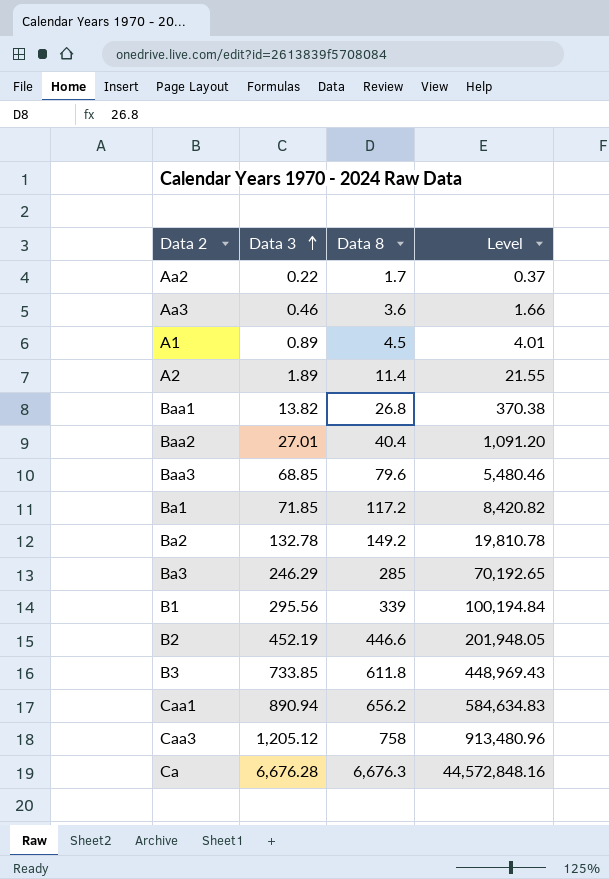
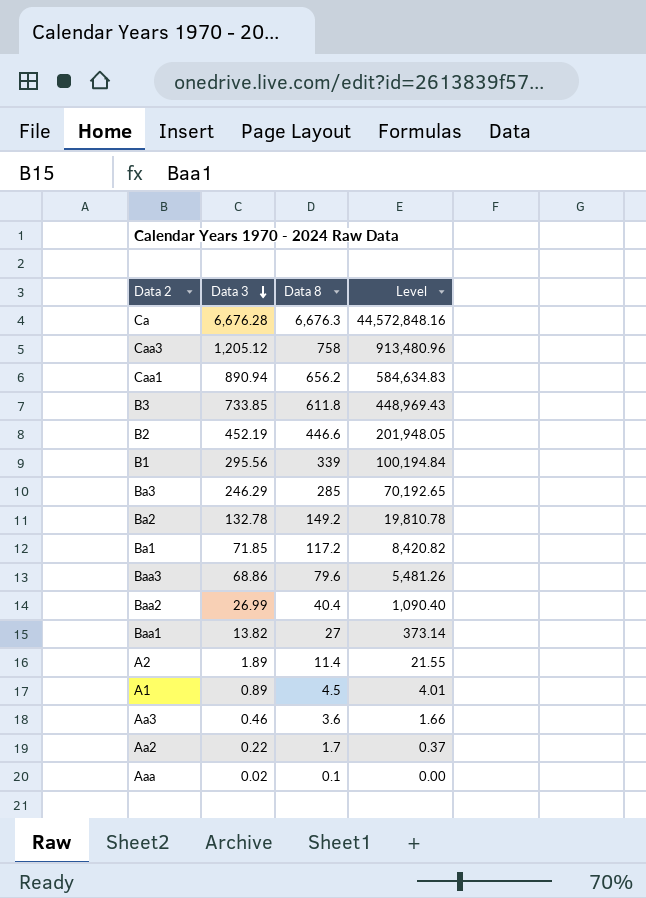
row order: Data 3 ascending -> Data 3 descending
Baa3 | Data 3: 68.85 -> 68.86
Baa3 | Level: 5,480.46 -> 5,481.26
Baa2 | Data 3: 27.01 -> 26.99
Baa2 | Level: 1,091.20 -> 1,090.40
Baa1 | Data 8: 26.8 -> 27
Baa1 | Level: 370.38 -> 373.14
row Aaa: none -> 0.02 | 0.1 | 0.00

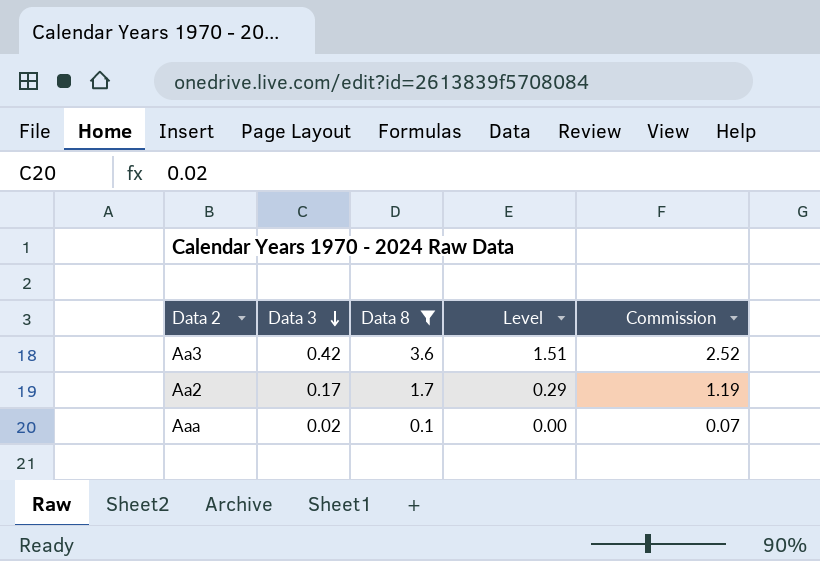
filter: none -> Data 8 <= 3.6
column Commission | formula: none -> [Data 8] * 0.7
Aa3 | Data 3: 0.46 -> 0.42
Aa3 | Level: 1.66 -> 1.51
Aa2 | Data 3: 0.22 -> 0.17
Aa2 | Level: 0.37 -> 0.29

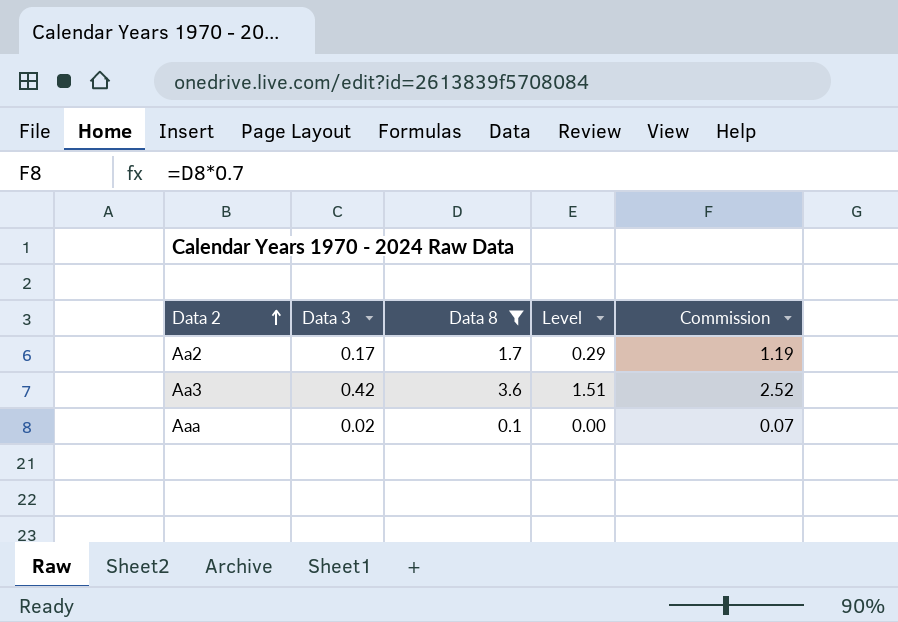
row order: Data 3 descending -> Data 2 ascending

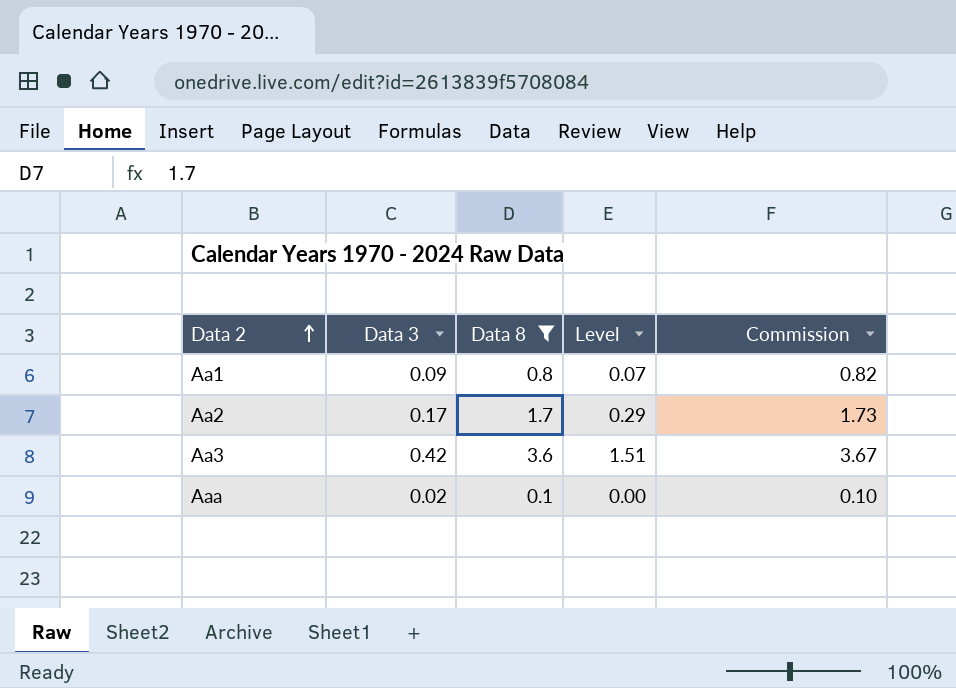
column Commission | formula: [Data 8] * 0.7 -> [Data 8] * 1.02
row Aa1: none -> 0.09 | 0.8 | 0.07 | 0.82

